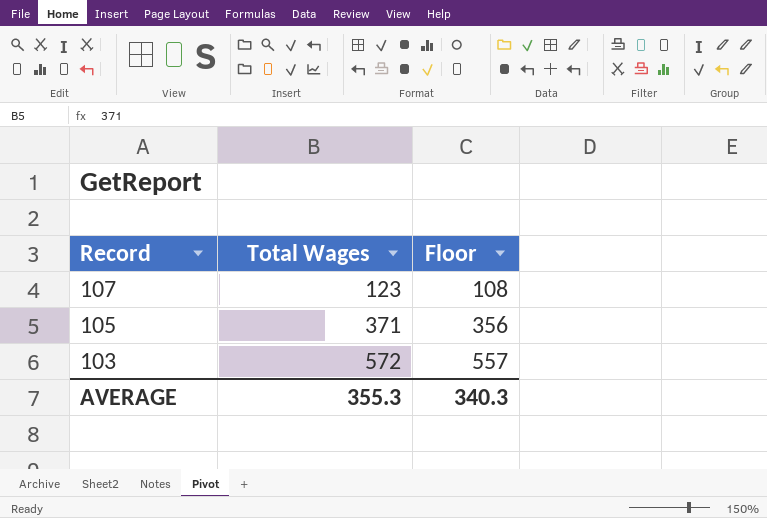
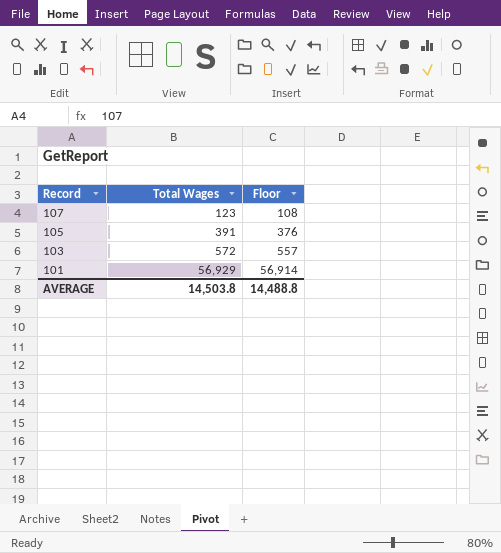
105 | Total Wages: 371 -> 391
105 | Floor: 356 -> 376
row 101: none -> 56,929 | 56,914
AVERAGE | Total Wages: 355.3 -> 14,503.8
AVERAGE | Floor: 340.3 -> 14,488.8

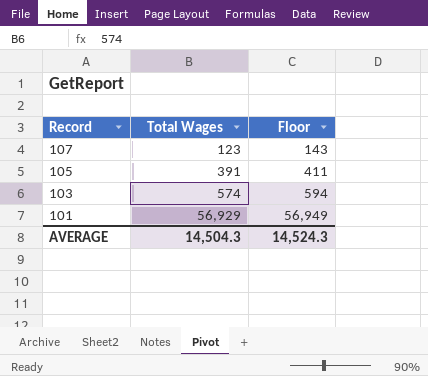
column Floor | formula: [Total Wages] - 15 -> [Total Wages] + 20
103 | Total Wages: 572 -> 574
AVERAGE | Total Wages: 14,503.8 -> 14,504.3
AVERAGE | Floor: 14,488.8 -> 14,524.3

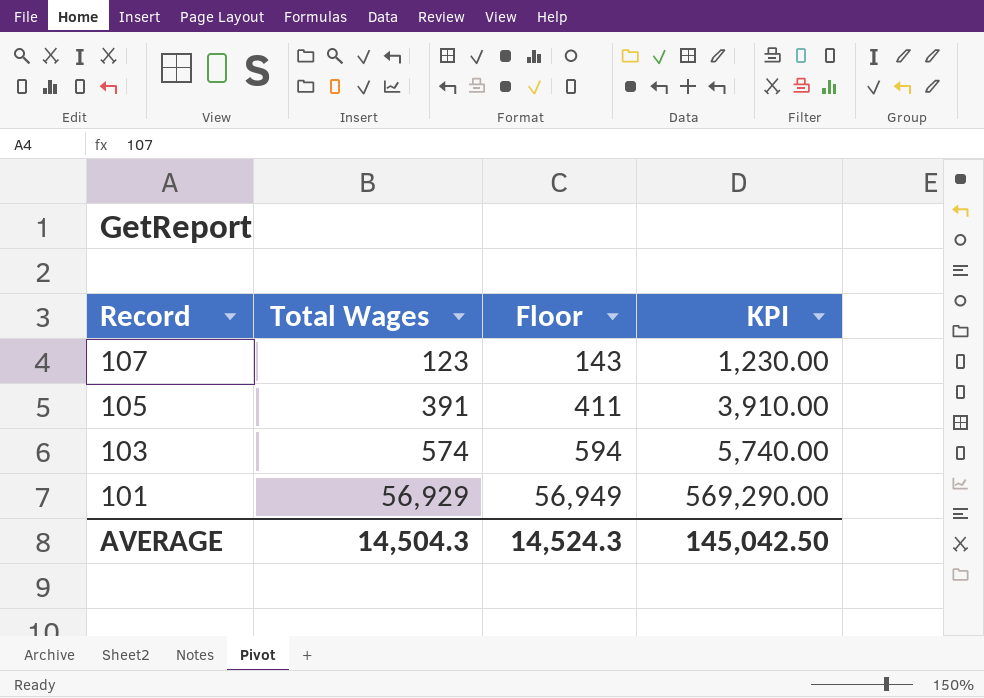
column KPI | formula: none -> [Total Wages] * 10

